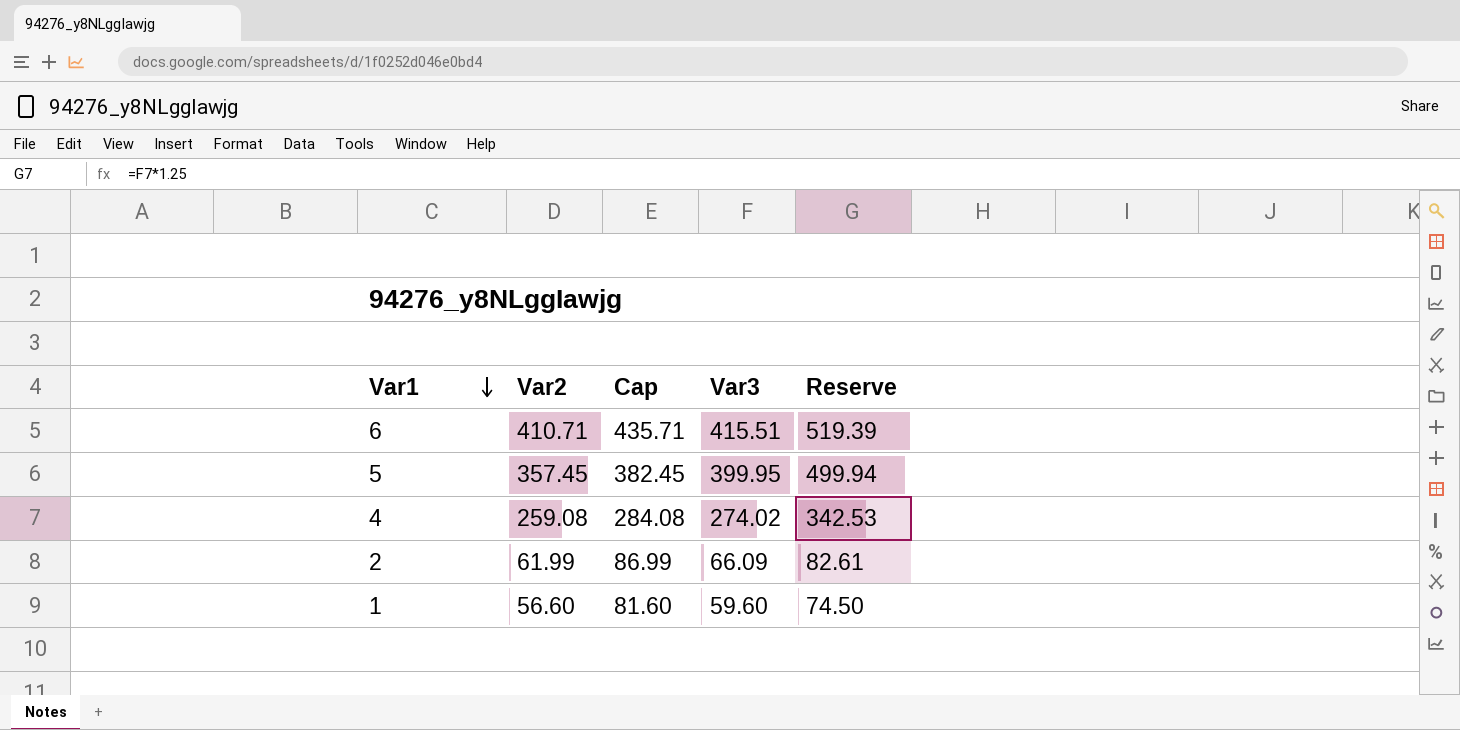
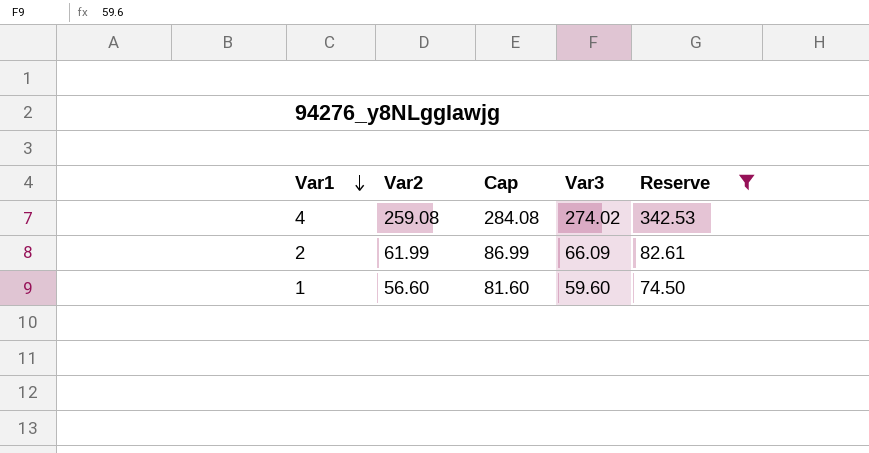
filter: none -> Reserve <= 342.53

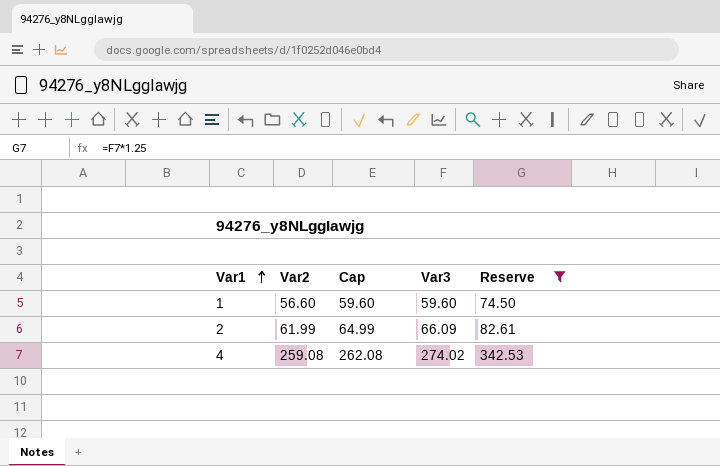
row order: Var1 descending -> Var1 ascending
column Cap | formula: [Var2] + 25 -> [Var2] + 3

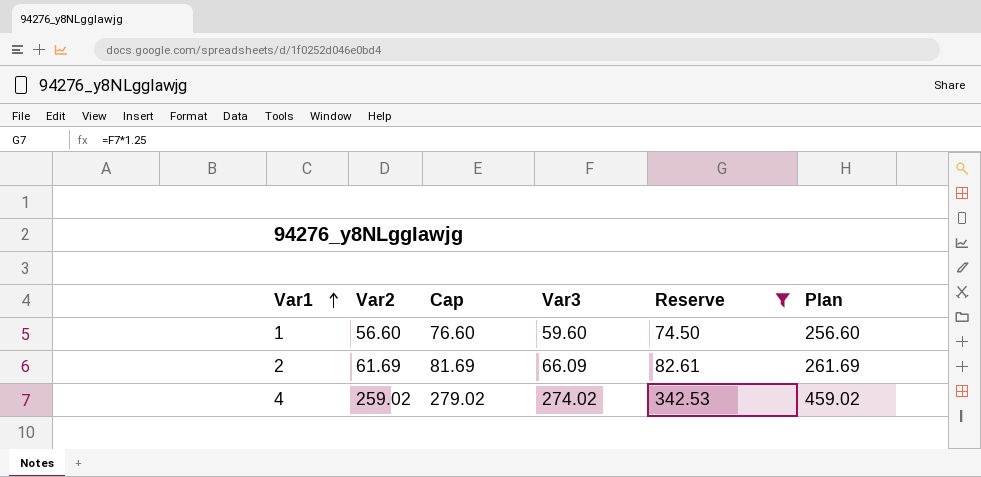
column Cap | formula: [Var2] + 3 -> [Var2] + 20
column Plan | formula: none -> [Var2] + 200
2 | Var2: 61.99 -> 61.69
4 | Var2: 259.08 -> 259.02

